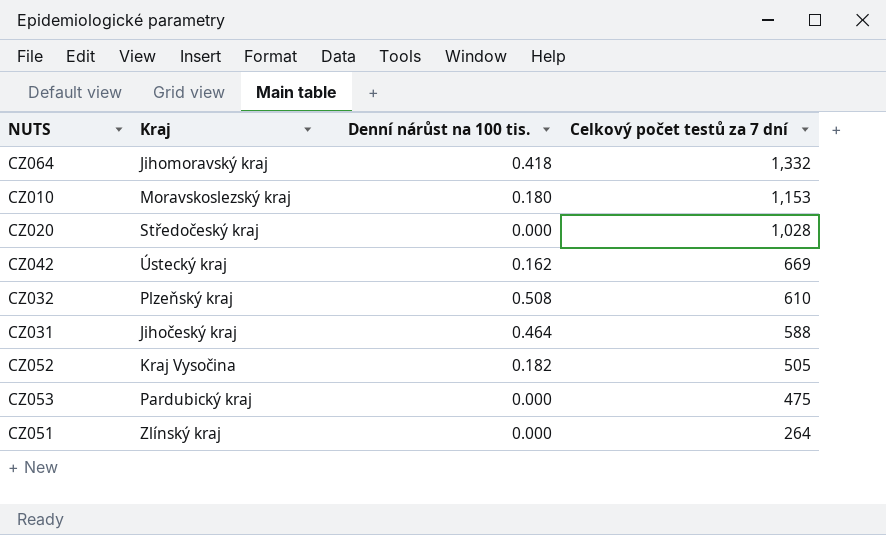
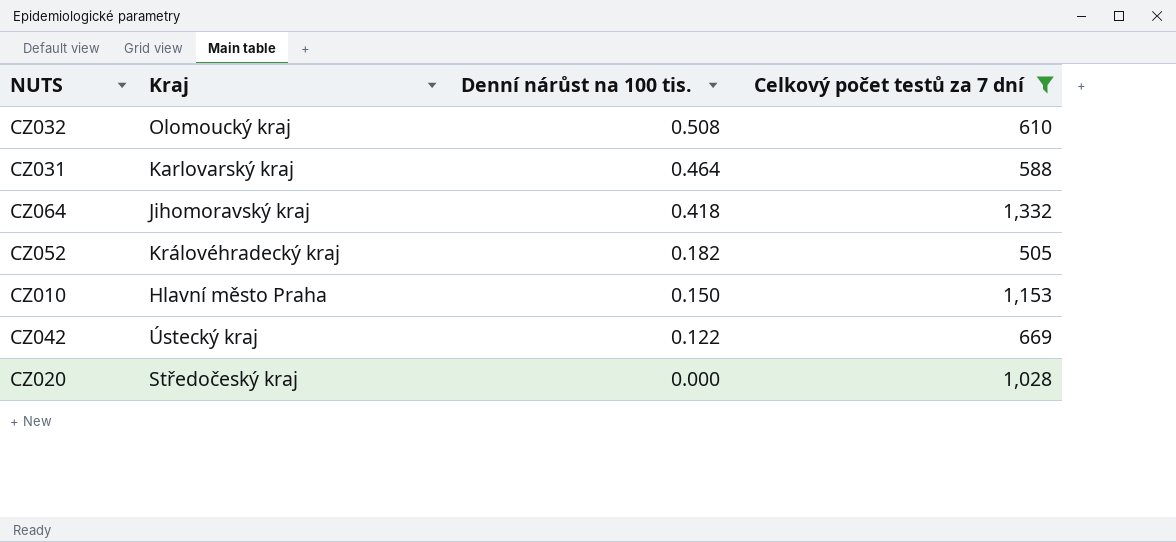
filter: none -> Celkový počet testů za 7 dní >= 505
row order: Celkový počet testů za 7 dní descending -> Denní nárůst na 100 tis. descending
CZ032 | Kraj: Plzeňský kraj -> Olomoucký kraj
CZ031 | Kraj: Jihočeský kraj -> Karlovarský kraj
CZ052 | Kraj: Kraj Vysočina -> Královéhradecký kraj
CZ010 | Kraj: Moravskoslezský kraj -> Hlavní město Praha
CZ010 | Denní nárůst na 100 tis.: 0.180 -> 0.150
CZ042 | Denní nárůst na 100 tis.: 0.162 -> 0.122

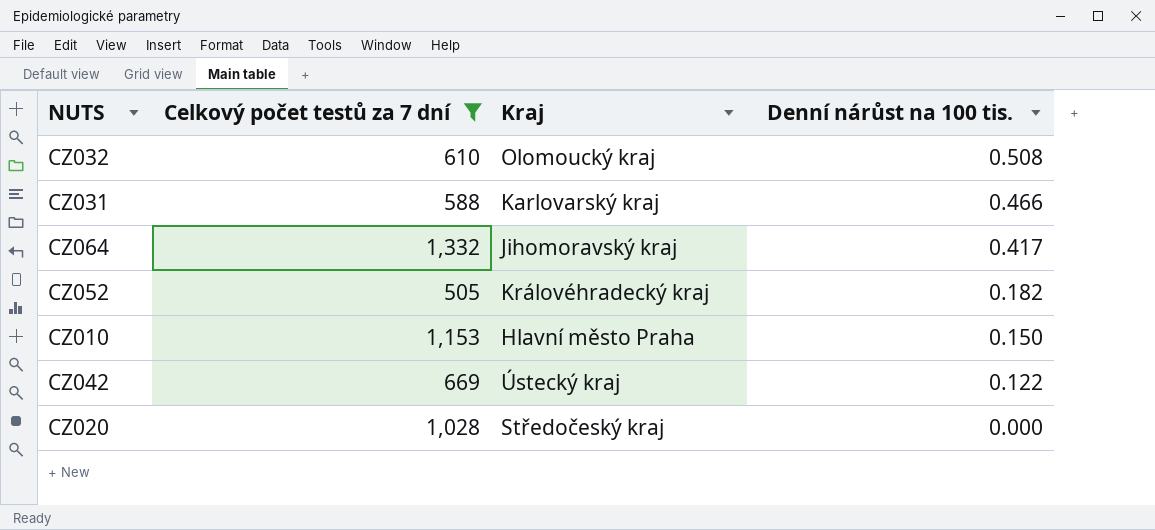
column Celkový počet testů za 7 dní | position: 4 -> 2
CZ031 | Denní nárůst na 100 tis.: 0.464 -> 0.466
CZ064 | Denní nárůst na 100 tis.: 0.418 -> 0.417

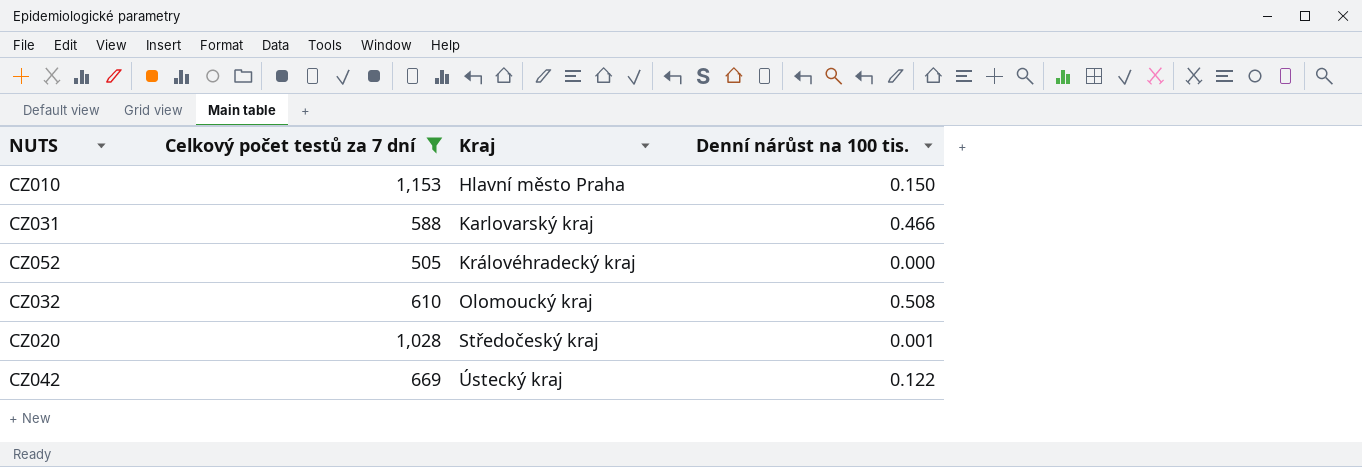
row order: Denní nárůst na 100 tis. descending -> Kraj ascending
row CZ064: 1,332 | Jihomoravský kraj | 0.417 -> none
CZ052 | Denní nárůst na 100 tis.: 0.182 -> 0.000
CZ020 | Denní nárůst na 100 tis.: 0.000 -> 0.001

